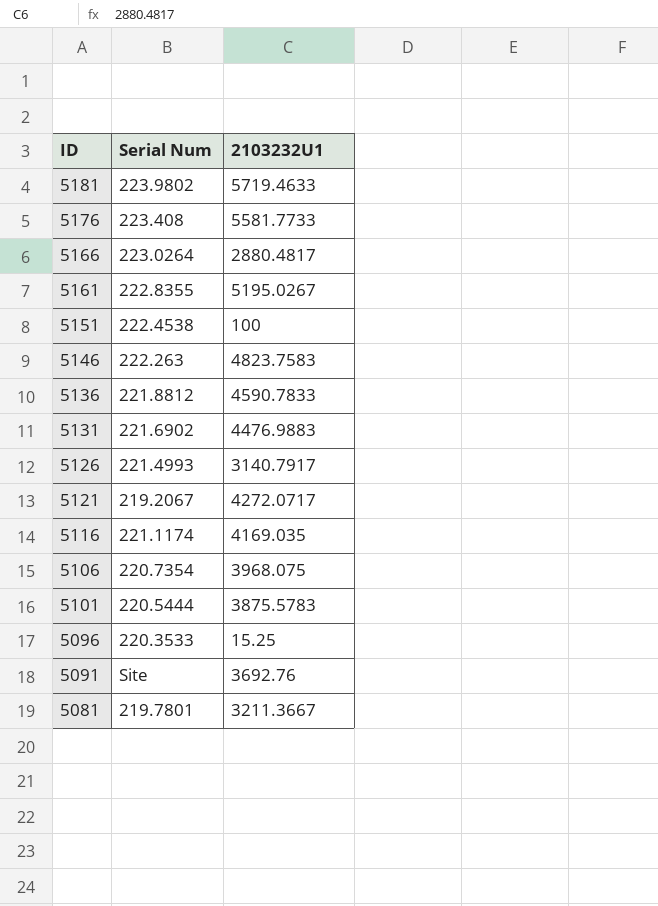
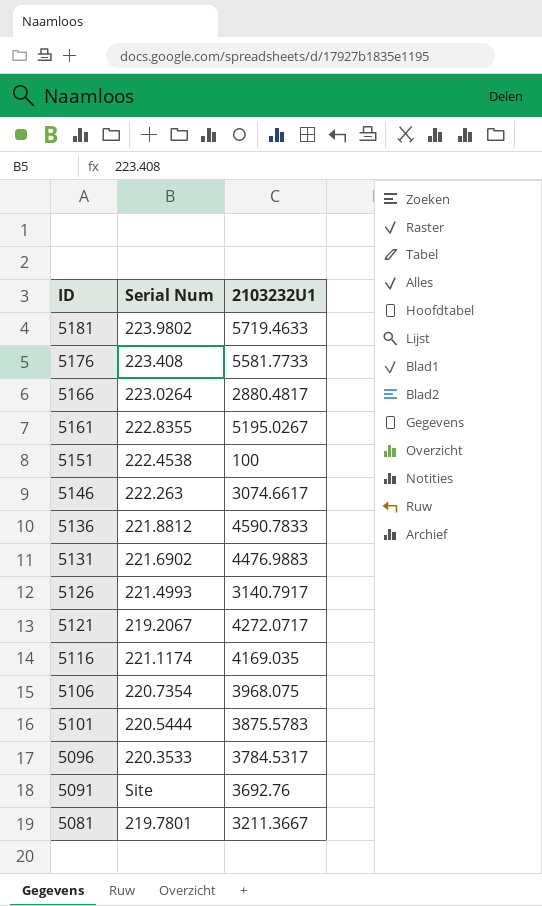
5146 | 2103232U1: 4823.7583 -> 3074.6617
5096 | 2103232U1: 15.25 -> 3784.5317

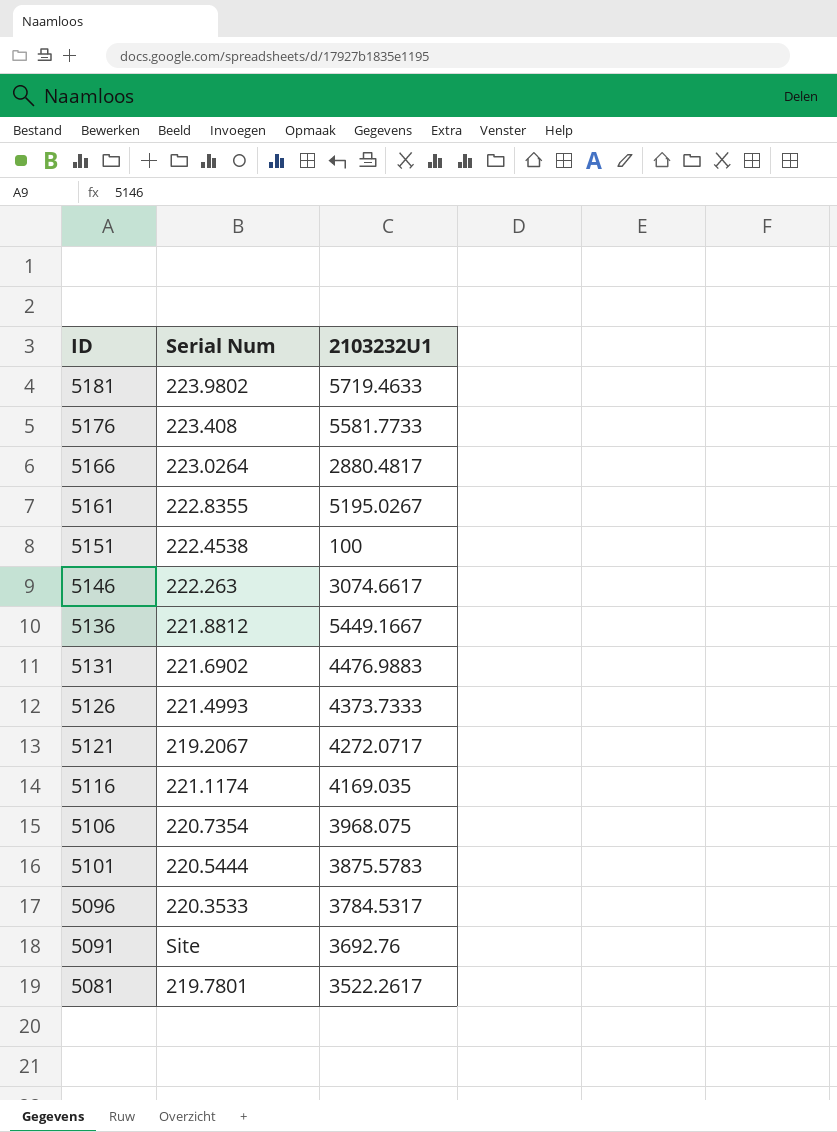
5136 | 2103232U1: 4590.7833 -> 5449.1667
5126 | 2103232U1: 3140.7917 -> 4373.7333
5081 | 2103232U1: 3211.3667 -> 3522.2617

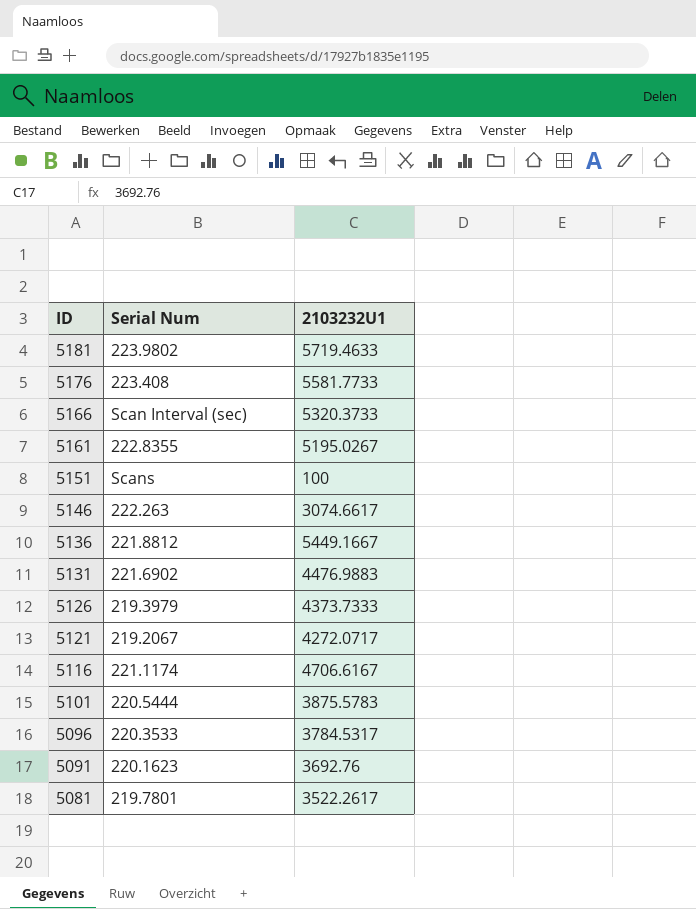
row 5106: 220.7354 | 3968.075 -> none
5166 | Serial Num: 223.0264 -> Scan Interval (sec)
5166 | 2103232U1: 2880.4817 -> 5320.3733
5151 | Serial Num: 222.4538 -> Scans
5126 | Serial Num: 221.4993 -> 219.3979
5116 | 2103232U1: 4169.035 -> 4706.6167
5091 | Serial Num: Site -> 220.1623

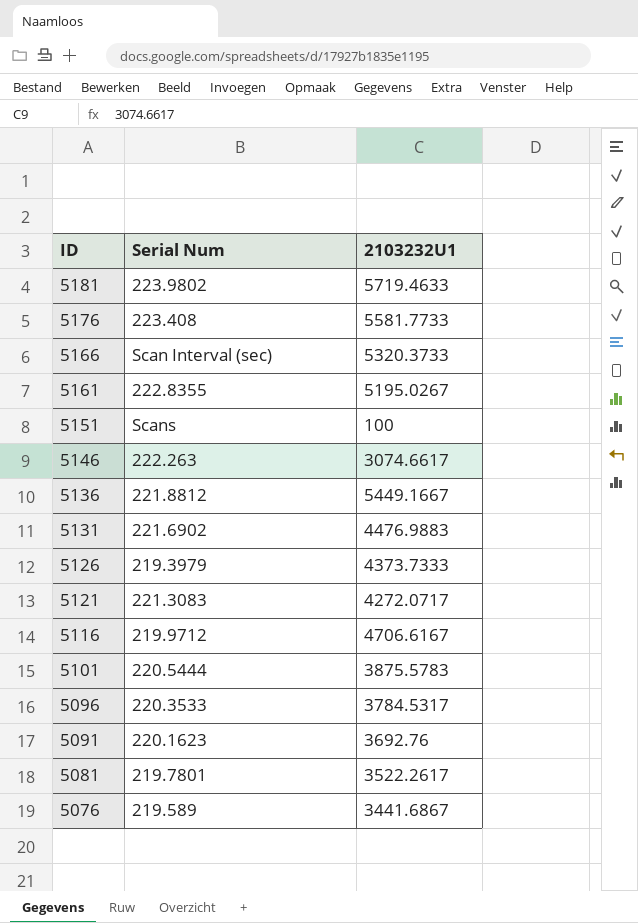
5121 | Serial Num: 219.2067 -> 221.3083
5116 | Serial Num: 221.1174 -> 219.9712
row 5076: none -> 219.589 | 3441.6867

